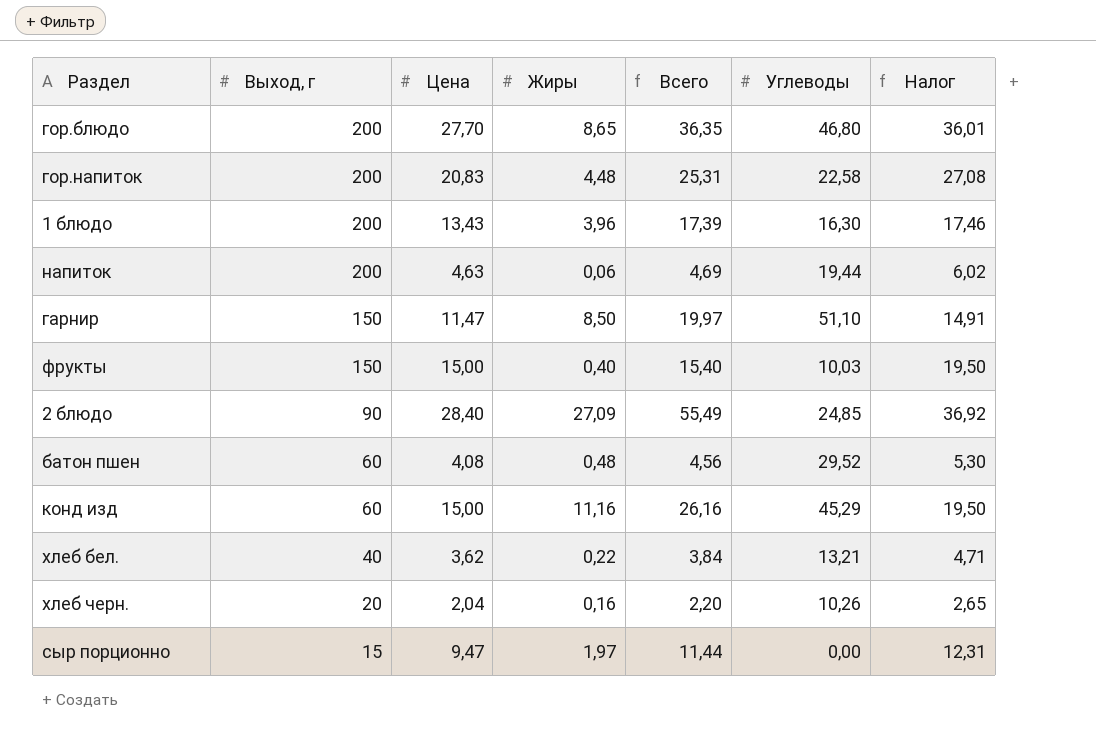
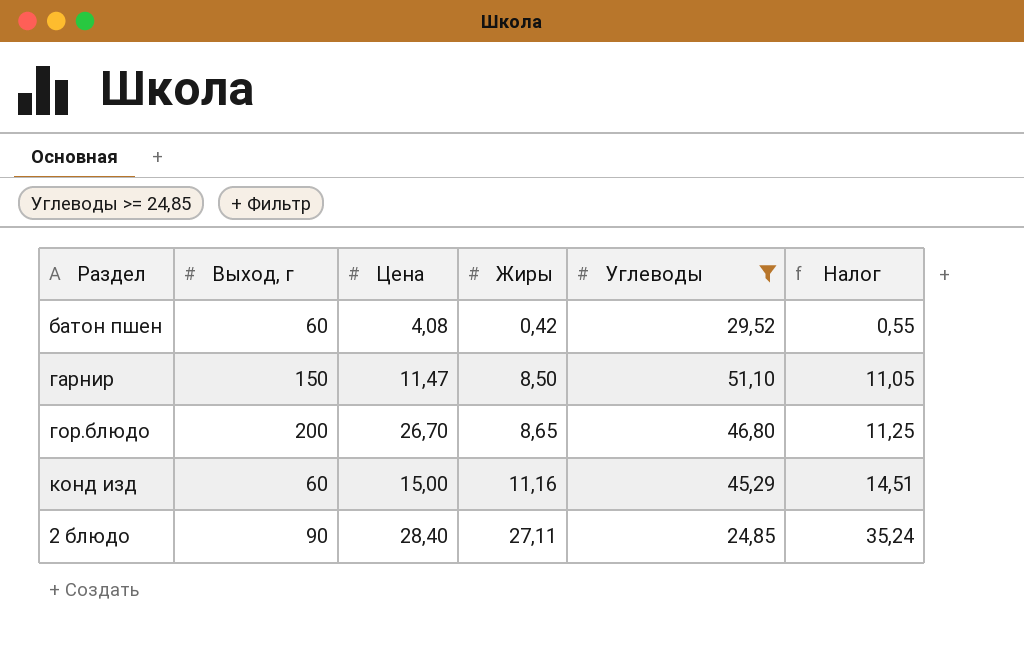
filter: none -> Углеводы >= 24,85
row order: Выход, г descending -> Жиры ascending
column Всего | formula: [Цена] + [Жиры] -> none
column Налог | formula: [Цена] * 1,3 -> [Жиры] * 1,3
батон пшен | Жиры: 0,48 -> 0,42
гор.блюдо | Цена: 27,70 -> 26,70
2 блюдо | Жиры: 27,09 -> 27,11

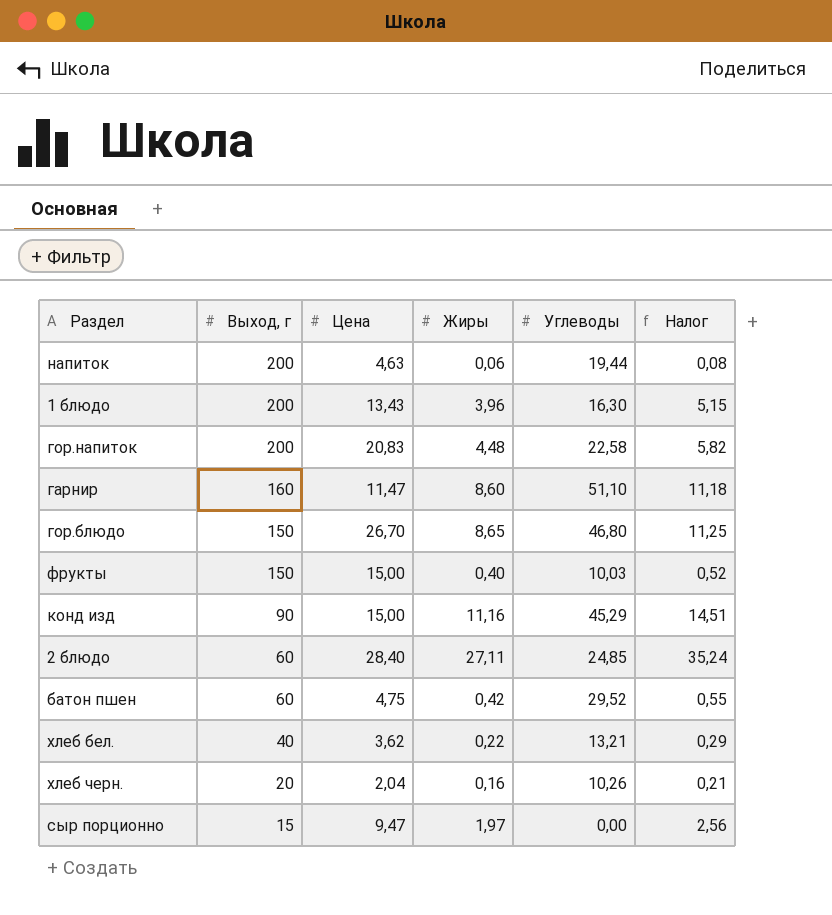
filter: Углеводы >= 24,85 -> none
row order: Жиры ascending -> Выход, г descending
гарнир | Выход, г: 150 -> 160
гарнир | Жиры: 8,50 -> 8,60
гарнир | Налог: 11,05 -> 11,18
гор.блюдо | Выход, г: 200 -> 150
конд изд | Выход, г: 60 -> 90
2 блюдо | Выход, г: 90 -> 60
батон пшен | Цена: 4,08 -> 4,75

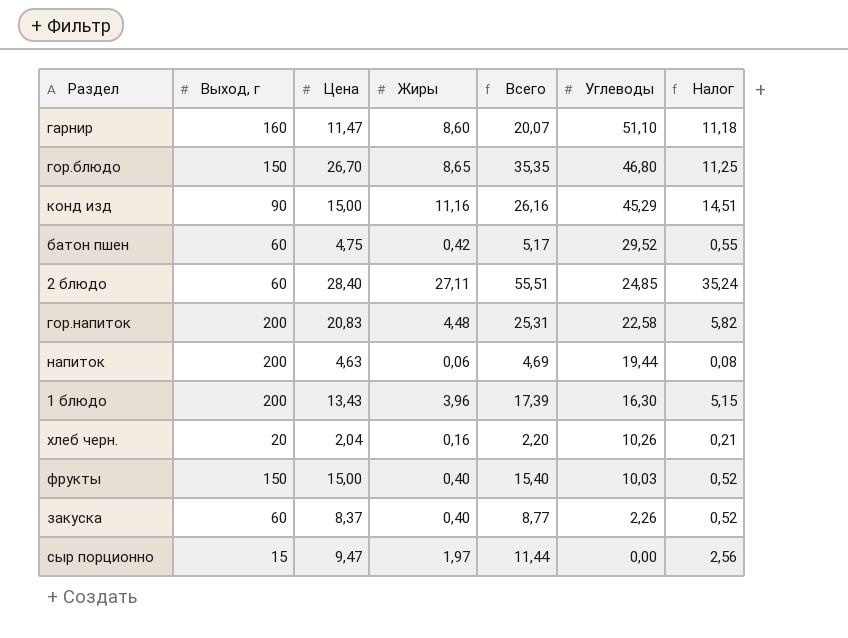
row order: Выход, г descending -> Углеводы descending
column Всего | formula: none -> [Цена] + [Жиры]
row хлеб бел.: 40 | 3,62 | 0,22 | 13,21 | 0,29 -> none
row закуска: none -> 60 | 8,37 | 0,40 | 8,77 | 2,26 | 0,52

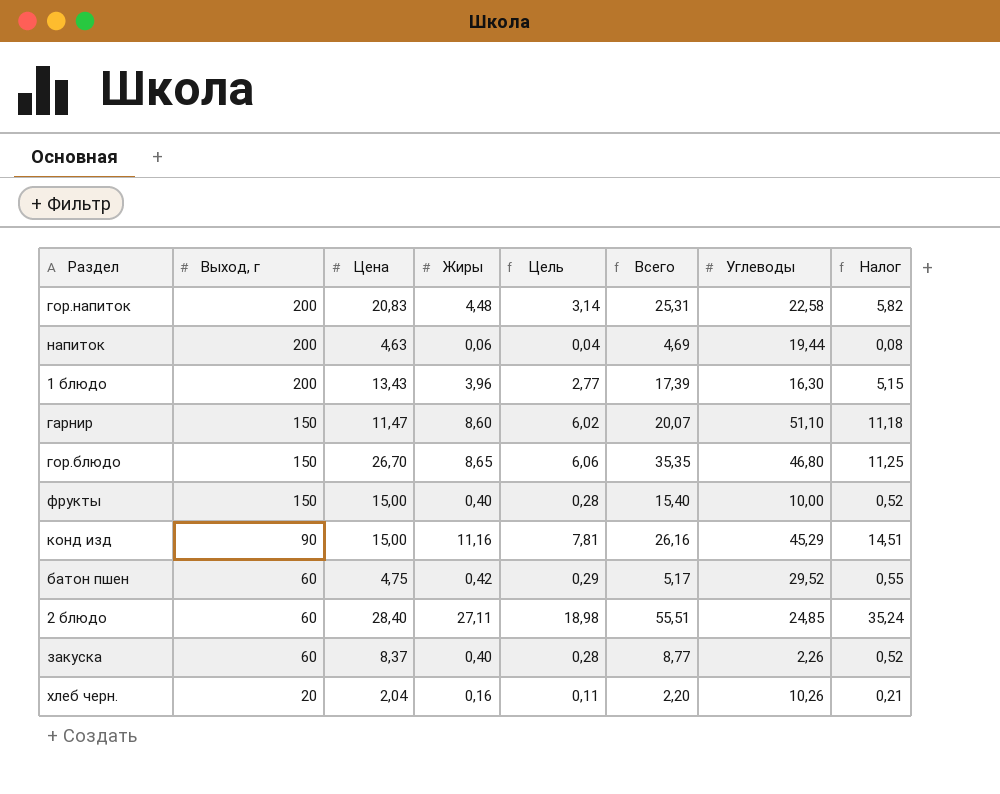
row order: Углеводы descending -> Выход, г descending
column Цель | formula: none -> [Жиры] * 0,7
row сыр порционно: 15 | 9,47 | 1,97 | 11,44 | 0,00 | 2,56 -> none
гарнир | Выход, г: 160 -> 150
фрукты | Углеводы: 10,03 -> 10,00

